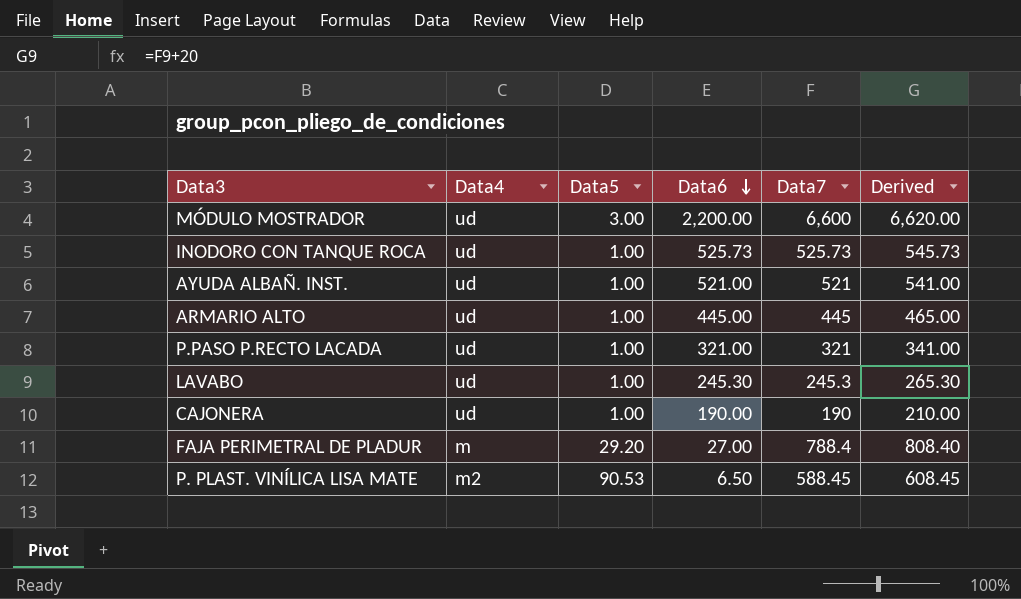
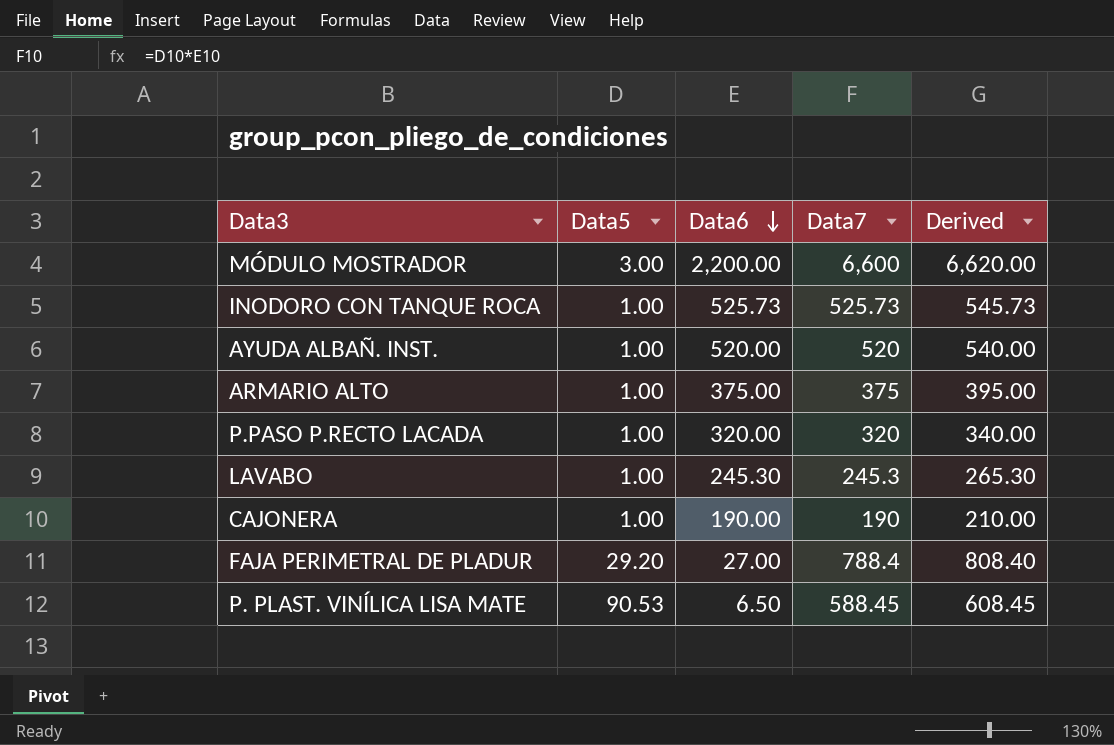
column Data4 | position: 2 -> none
AYUDA ALBAÑ. INST. | Data6: 521.00 -> 520.00
AYUDA ALBAÑ. INST. | Data7: 521 -> 520
AYUDA ALBAÑ. INST. | Derived: 541.00 -> 540.00
ARMARIO ALTO | Data6: 445.00 -> 375.00
ARMARIO ALTO | Data7: 445 -> 375
ARMARIO ALTO | Derived: 465.00 -> 395.00
P.PASO P.RECTO LACADA | Data6: 321.00 -> 320.00
P.PASO P.RECTO LACADA | Data7: 321 -> 320
P.PASO P.RECTO LACADA | Derived: 341.00 -> 340.00

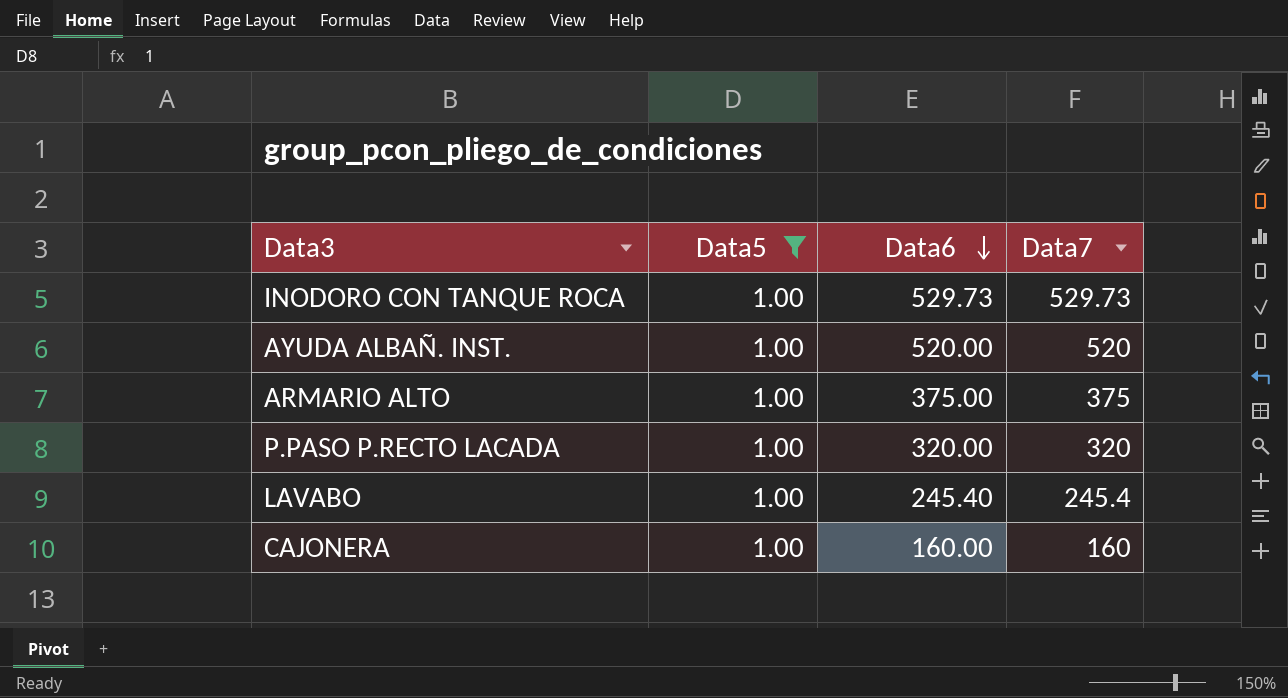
filter: none -> Data5 = 1.00
column Derived | formula: [Data7] + 20 -> none
INODORO CON TANQUE ROCA | Data6: 525.73 -> 529.73
INODORO CON TANQUE ROCA | Data7: 525.73 -> 529.73
LAVABO | Data6: 245.30 -> 245.40
LAVABO | Data7: 245.3 -> 245.4
CAJONERA | Data6: 190.00 -> 160.00
CAJONERA | Data7: 190 -> 160

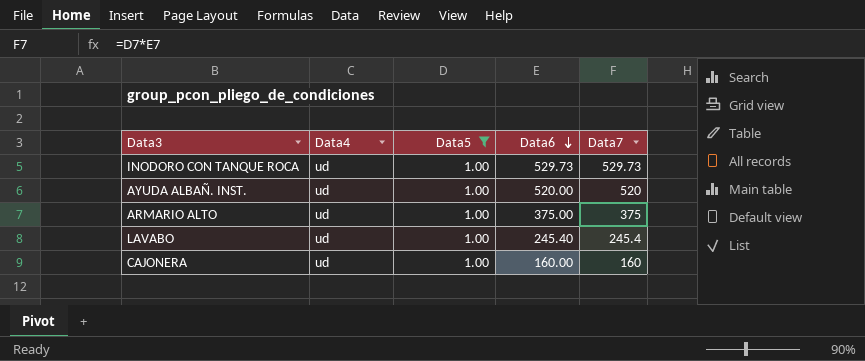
column Data4 | position: none -> 2
row P.PASO P.RECTO LACADA: 1.00 | 320.00 | 320 -> none

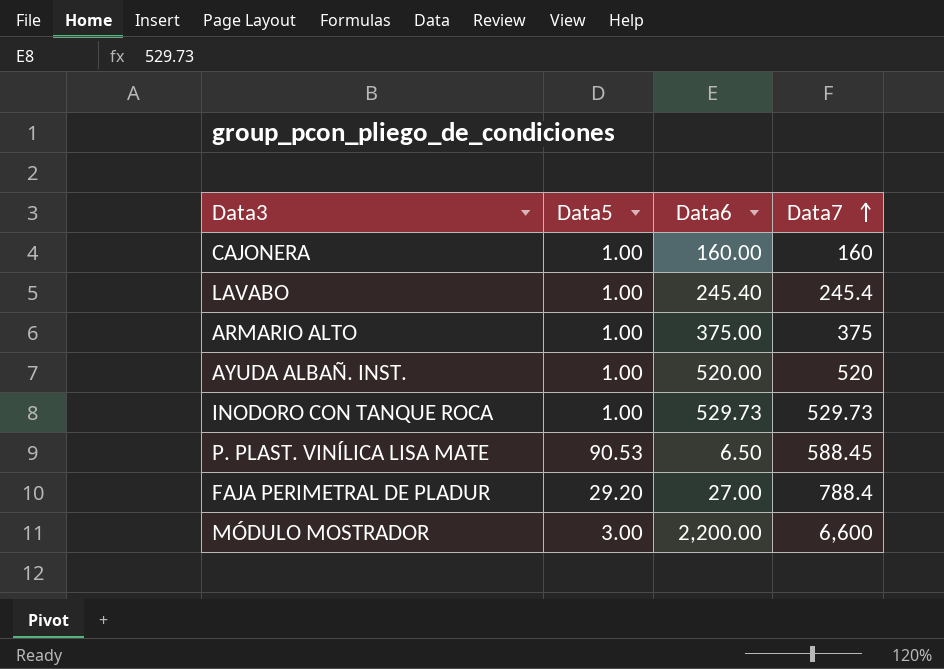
filter: Data5 = 1.00 -> none
row order: Data6 descending -> Data7 ascending
column Data4 | position: 2 -> none

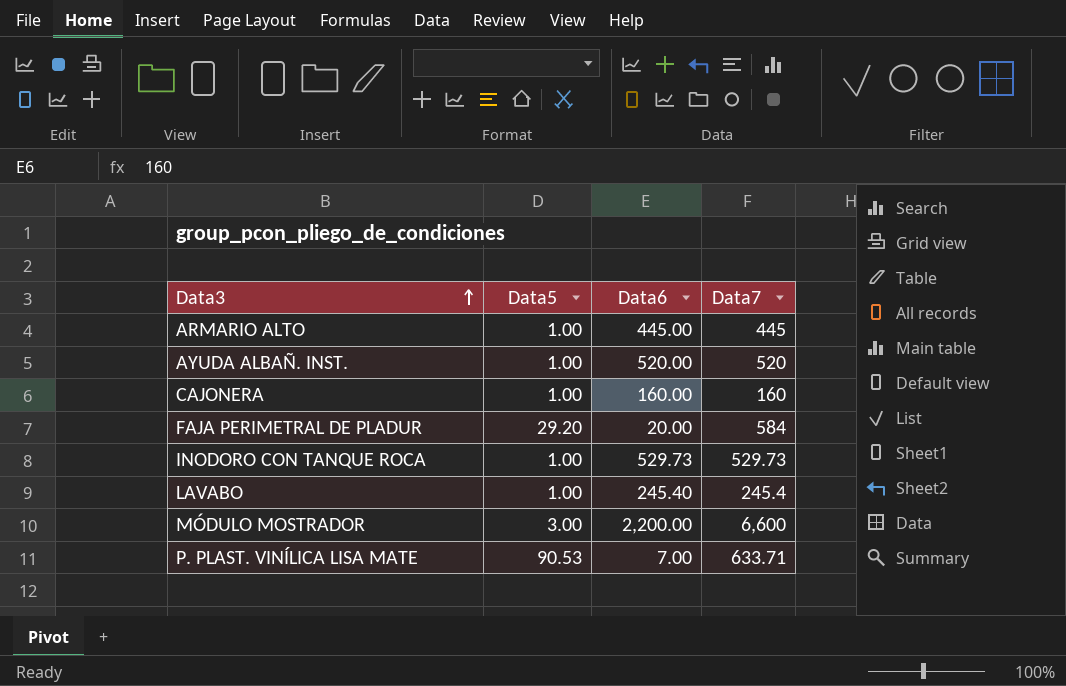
row order: Data7 ascending -> Data3 ascending
ARMARIO ALTO | Data6: 375.00 -> 445.00
ARMARIO ALTO | Data7: 375 -> 445
FAJA PERIMETRAL DE PLADUR | Data6: 27.00 -> 20.00
FAJA PERIMETRAL DE PLADUR | Data7: 788.4 -> 584
P. PLAST. VINÍLICA LISA MATE | Data6: 6.50 -> 7.00
P. PLAST. VINÍLICA LISA MATE | Data7: 588.45 -> 633.71

